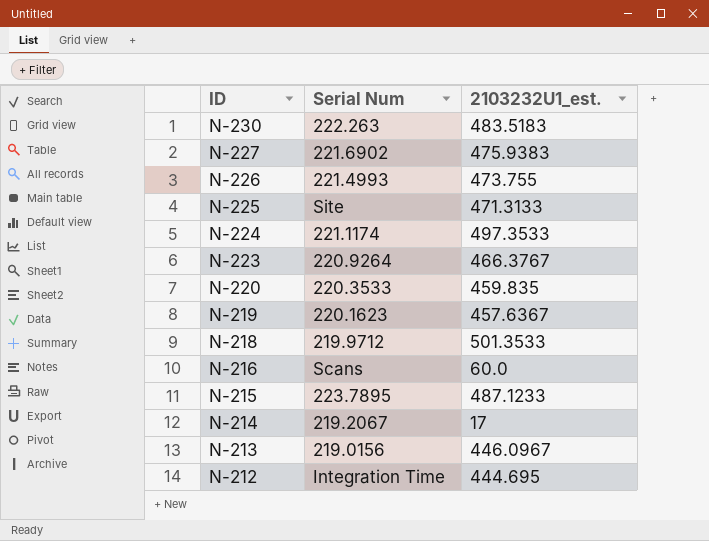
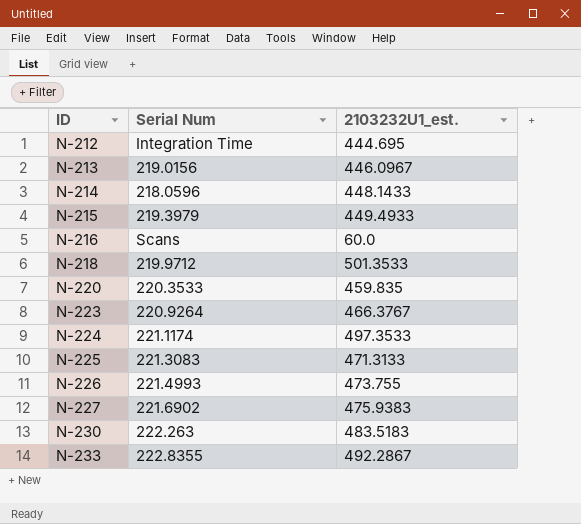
row order: ID descending -> ID ascending
row N-219: 220.1623 | 457.6367 -> none
N-214 | Serial Num: 219.2067 -> 218.0596
N-214 | 2103232U1_est.: 17 -> 448.1433
N-215 | Serial Num: 223.7895 -> 219.3979
N-215 | 2103232U1_est.: 487.1233 -> 449.4933
N-225 | Serial Num: Site -> 221.3083
row N-233: none -> 222.8355 | 492.2867

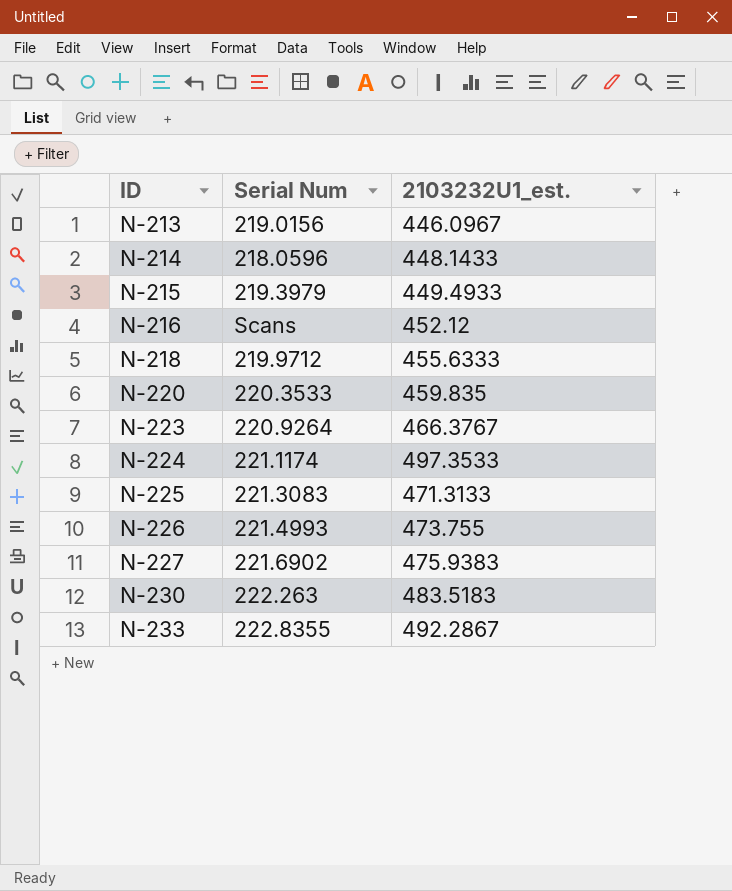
row N-212: Integration Time | 444.695 -> none
N-216 | 2103232U1_est.: 60.0 -> 452.12
N-218 | 2103232U1_est.: 501.3533 -> 455.6333

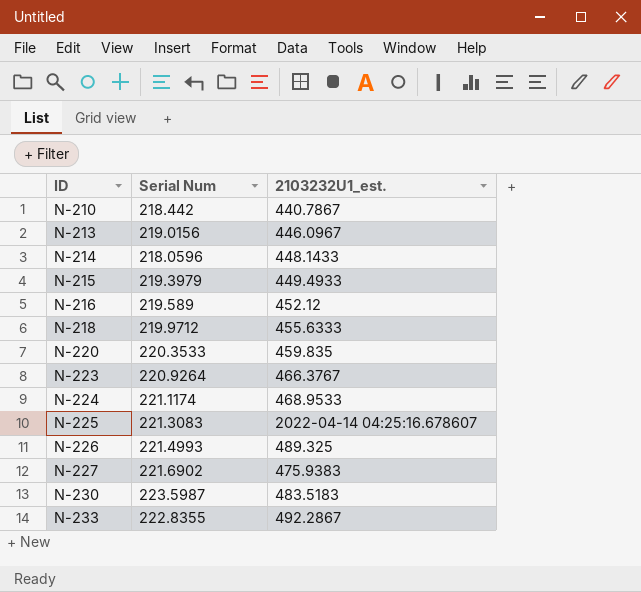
row N-210: none -> 218.442 | 440.7867
N-216 | Serial Num: Scans -> 219.589
N-224 | 2103232U1_est.: 497.3533 -> 468.9533
N-225 | 2103232U1_est.: 471.3133 -> 2022-04-14 04:25:16.678607
N-226 | 2103232U1_est.: 473.755 -> 489.325
N-230 | Serial Num: 222.263 -> 223.5987

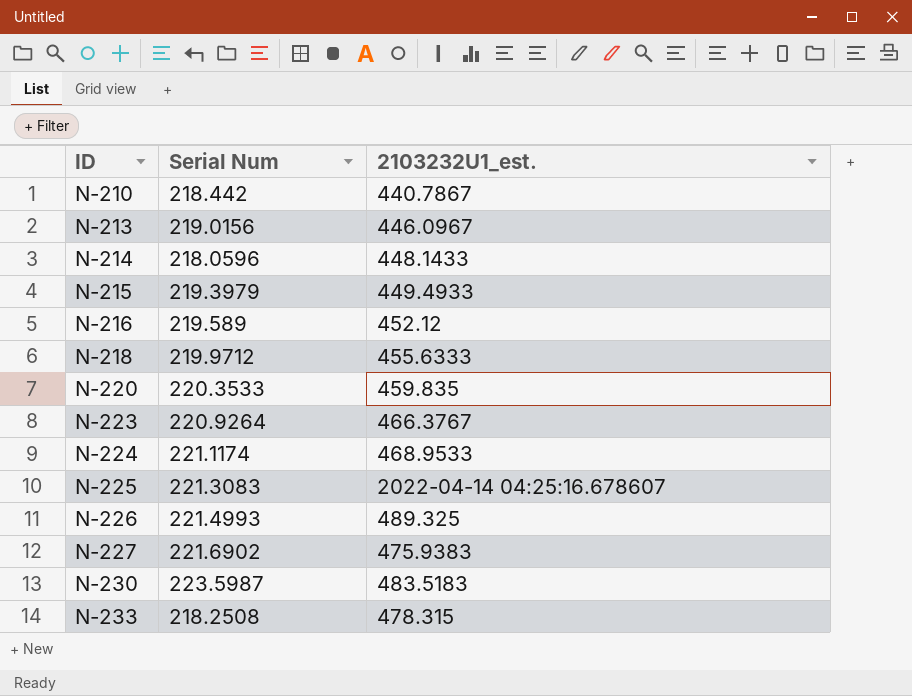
N-233 | Serial Num: 222.8355 -> 218.2508
N-233 | 2103232U1_est.: 492.2867 -> 478.315

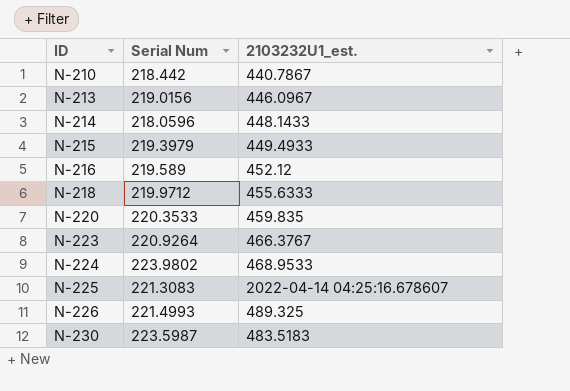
row N-227: 221.6902 | 475.9383 -> none
row N-233: 218.2508 | 478.315 -> none
N-224 | Serial Num: 221.1174 -> 223.9802

